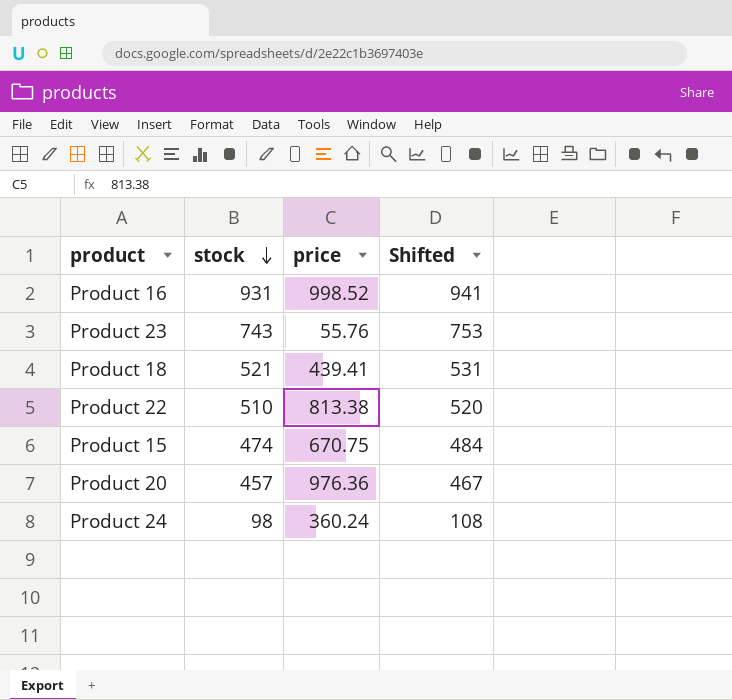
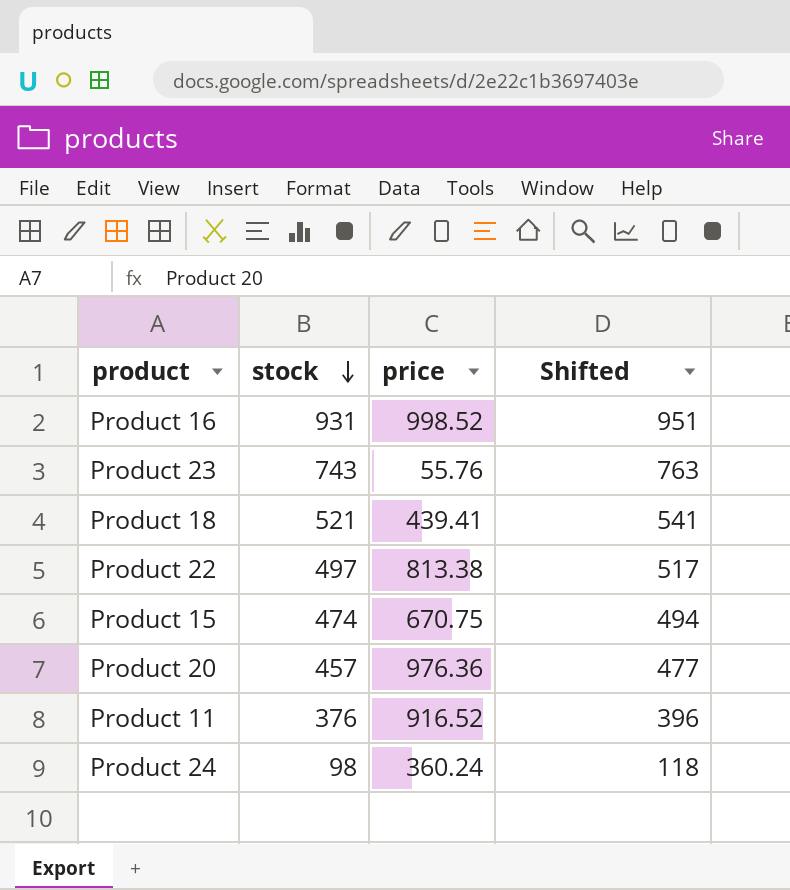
column Shifted | formula: [stock] + 10 -> [stock] + 20
Product 22 | stock: 510 -> 497
row Product 11: none -> 376 | 916.52 | 396

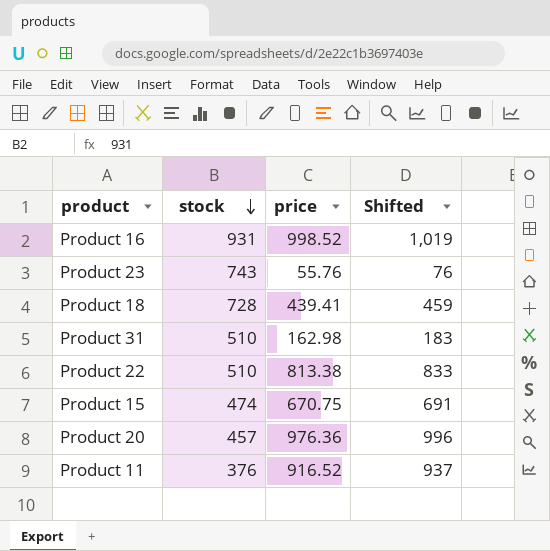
column Shifted | formula: [stock] + 20 -> [price] + 20
row Product 24: 98 | 360.24 | 118 -> none
Product 18 | stock: 521 -> 728
row Product 31: none -> 510 | 162.98 | 183
Product 22 | stock: 497 -> 510

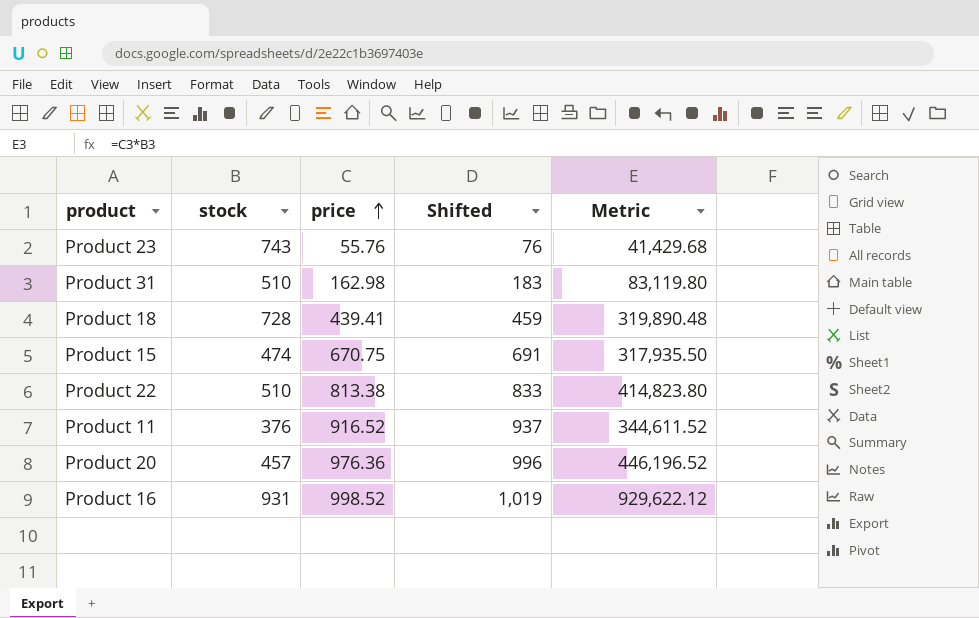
row order: stock descending -> price ascending
column Metric | formula: none -> [stock] * [price]

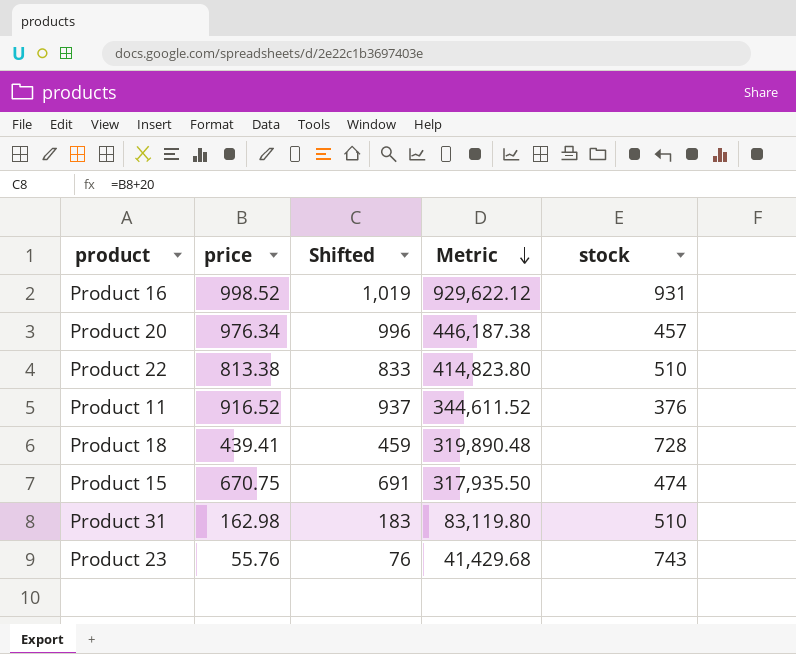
row order: price ascending -> Metric descending
column stock | position: 2 -> 5
Product 20 | price: 976.36 -> 976.34
Product 20 | Metric: 446,196.52 -> 446,187.38

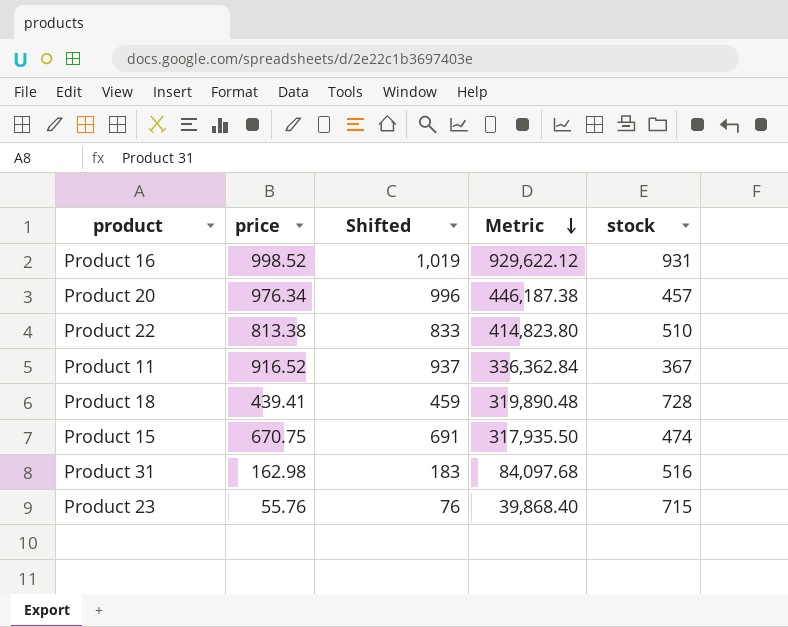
Product 11 | Metric: 344,611.52 -> 336,362.84
Product 11 | stock: 376 -> 367
Product 31 | Metric: 83,119.80 -> 84,097.68
Product 31 | stock: 510 -> 516
Product 23 | Metric: 41,429.68 -> 39,868.40
Product 23 | stock: 743 -> 715

